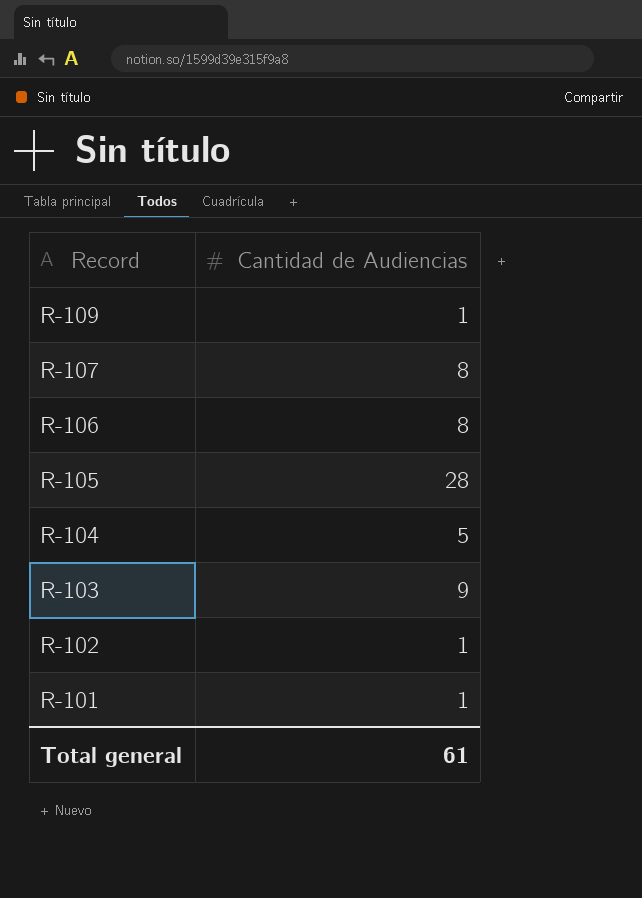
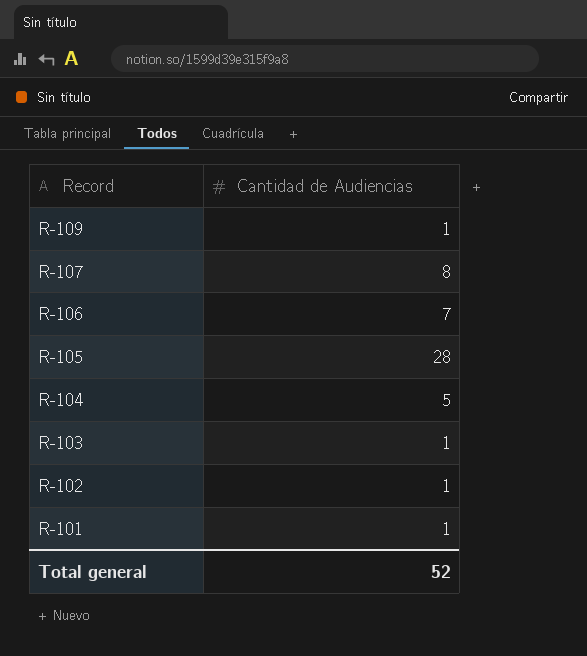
R-106 | Cantidad de Audiencias: 8 -> 7
R-103 | Cantidad de Audiencias: 9 -> 1
Total general | Cantidad de Audiencias: 61 -> 52

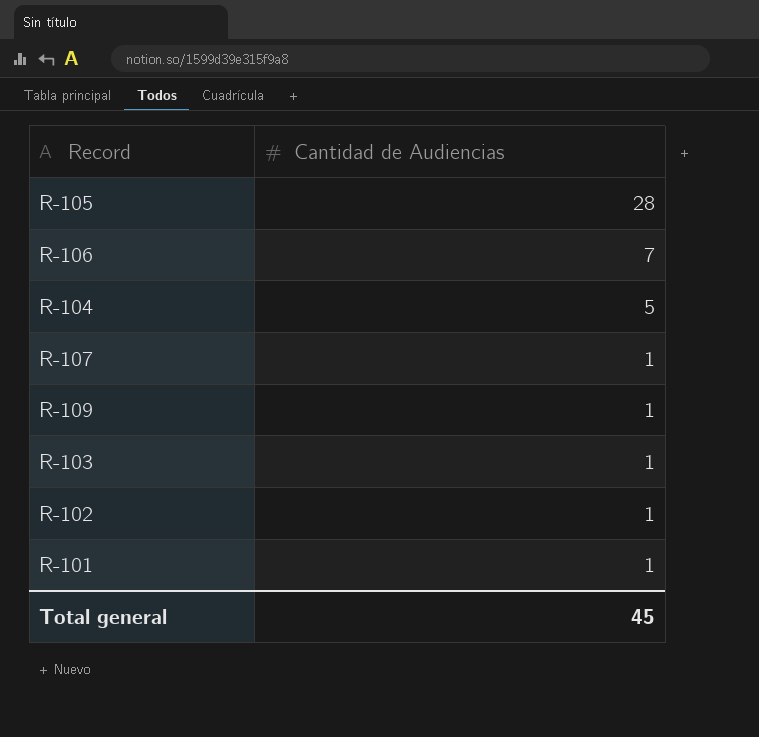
row order: Record descending -> Cantidad de Audiencias descending
R-107 | Cantidad de Audiencias: 8 -> 1
Total general | Cantidad de Audiencias: 52 -> 45

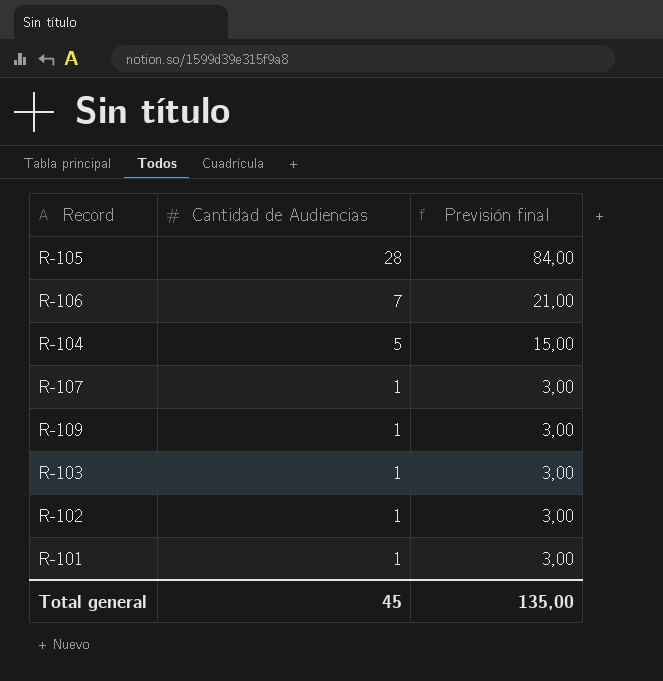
column Previsión final | formula: none -> [Cantidad de Audiencias] * 3

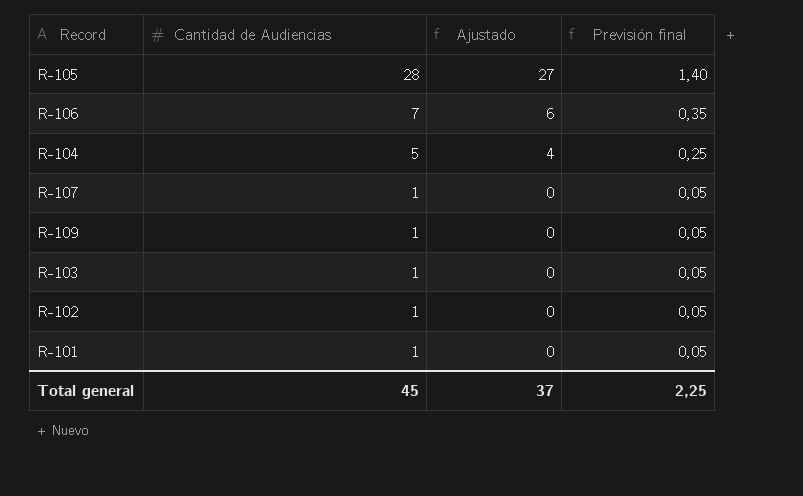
column Ajustado | formula: none -> [Cantidad de Audiencias] - 1
column Previsión final | formula: [Cantidad de Audiencias] * 3 -> [Cantidad de Audiencias] * 0,05
Total general | Previsión final: 135,00 -> 2,25

